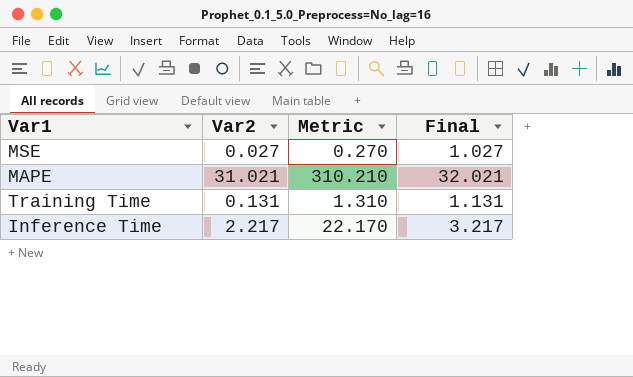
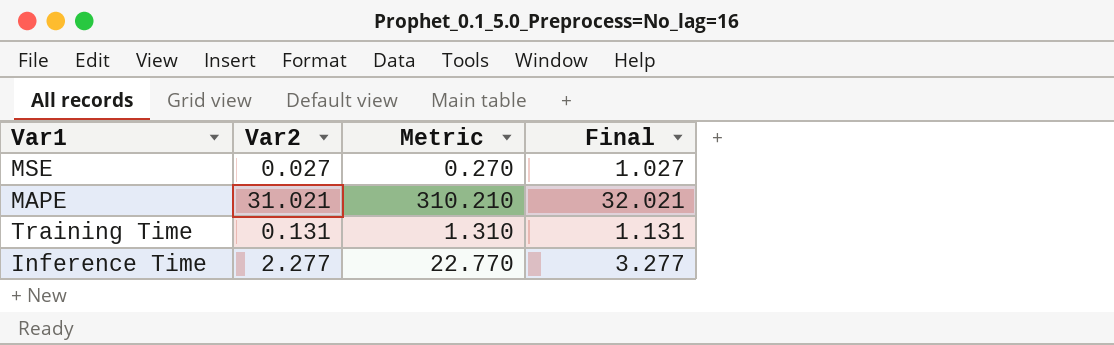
Inference Time | Var2: 2.217 -> 2.277
Inference Time | Metric: 22.170 -> 22.770
Inference Time | Final: 3.217 -> 3.277

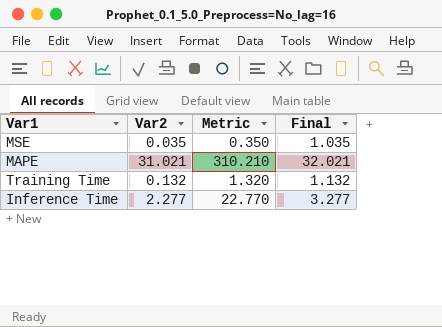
MSE | Var2: 0.027 -> 0.035
MSE | Metric: 0.270 -> 0.350
MSE | Final: 1.027 -> 1.035
Training Time | Var2: 0.131 -> 0.132
Training Time | Metric: 1.310 -> 1.320
Training Time | Final: 1.131 -> 1.132

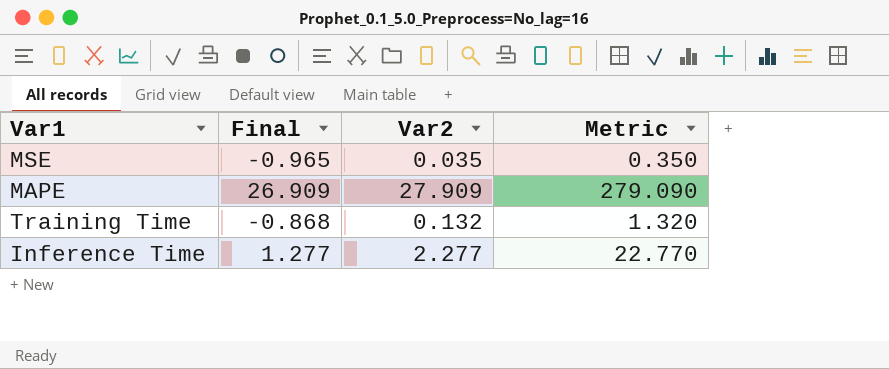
column Final | formula: [Var2] + 1 -> [Var2] - 1
column Final | position: 4 -> 2
MAPE | Var2: 31.021 -> 27.909
MAPE | Metric: 310.210 -> 279.090

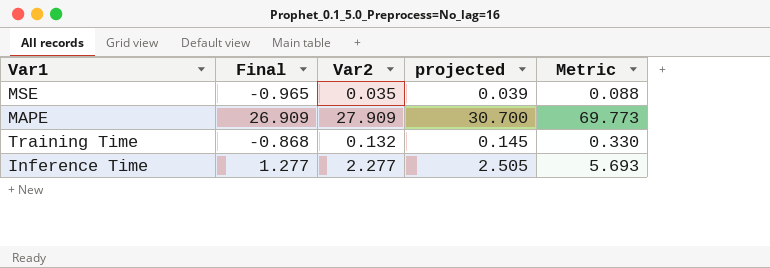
column projected | formula: none -> [Var2] * 1.1
column Metric | formula: [Var2] * 10 -> [Var2] * 2.5

